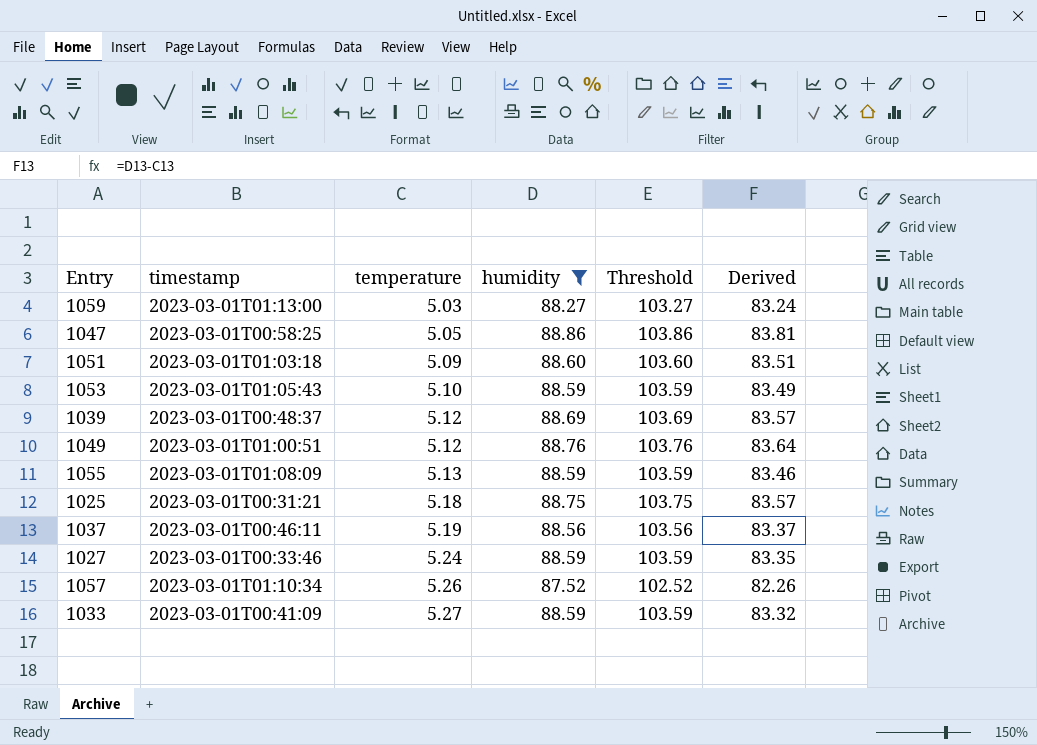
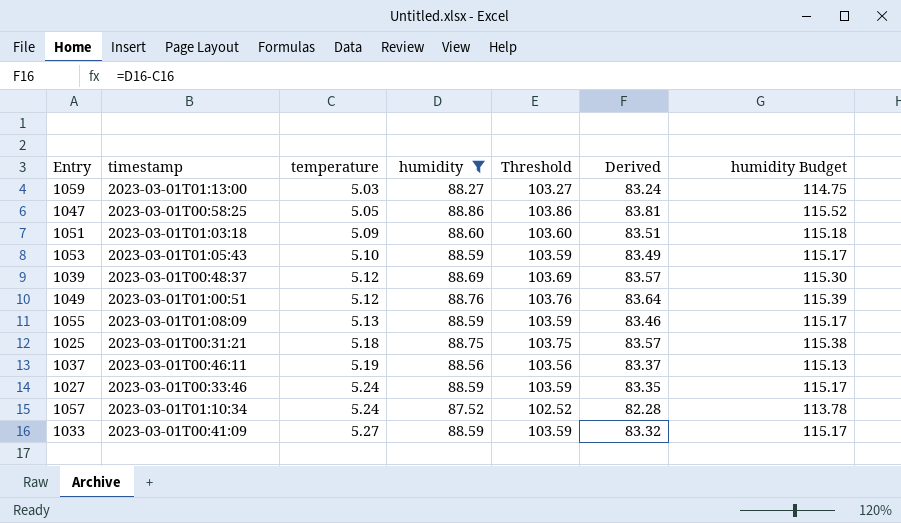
column humidity Budget | formula: none -> [humidity] * 1.3
1057 | temperature: 5.26 -> 5.24
1057 | Derived: 82.26 -> 82.28

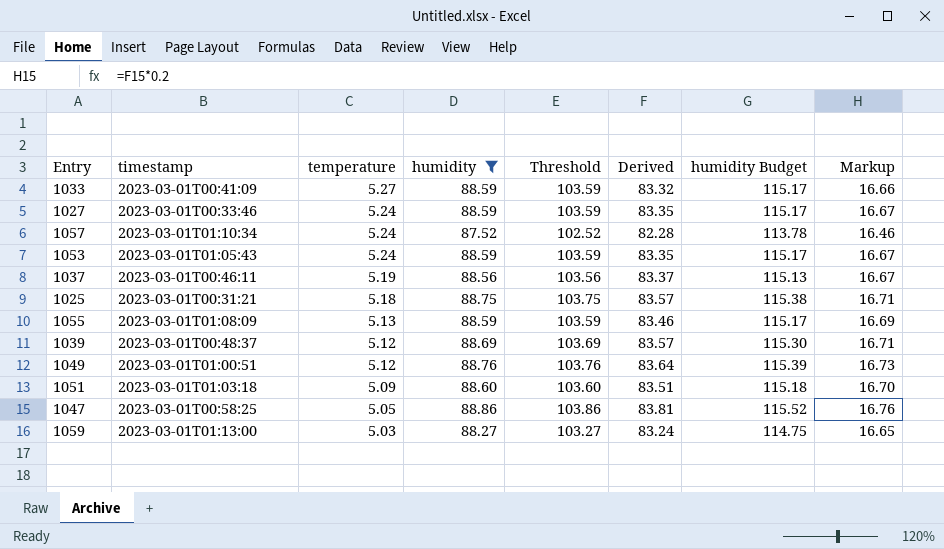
row order: temperature ascending -> temperature descending
column Markup | formula: none -> [Derived] * 0.2
1053 | temperature: 5.10 -> 5.24
1053 | Derived: 83.49 -> 83.35

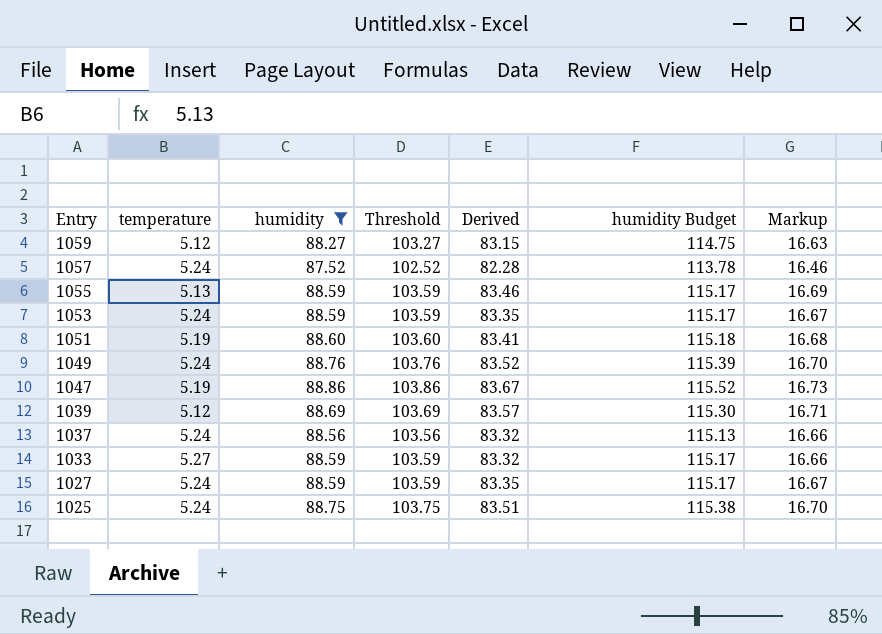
row order: temperature descending -> Entry descending
column timestamp | position: 2 -> none
1059 | temperature: 5.03 -> 5.12
1059 | Derived: 83.24 -> 83.15
1059 | Markup: 16.65 -> 16.63
1051 | temperature: 5.09 -> 5.19
1051 | Derived: 83.51 -> 83.41
1051 | Markup: 16.70 -> 16.68
1049 | temperature: 5.12 -> 5.24
1049 | Derived: 83.64 -> 83.52
1049 | Markup: 16.73 -> 16.70
1047 | temperature: 5.05 -> 5.19
1047 | Derived: 83.81 -> 83.67
1047 | Markup: 16.76 -> 16.73
1037 | temperature: 5.19 -> 5.24
1037 | Derived: 83.37 -> 83.32
1037 | Markup: 16.67 -> 16.66
1025 | temperature: 5.18 -> 5.24
1025 | Derived: 83.57 -> 83.51
1025 | Markup: 16.71 -> 16.70

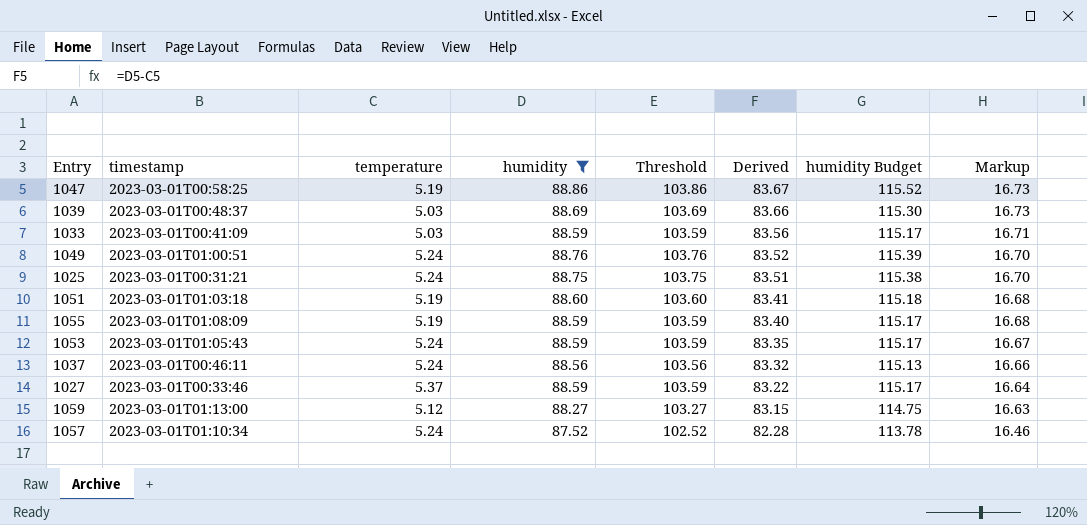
row order: Entry descending -> Derived descending
column timestamp | position: none -> 2
1039 | temperature: 5.12 -> 5.03
1039 | Derived: 83.57 -> 83.66
1039 | Markup: 16.71 -> 16.73
1033 | temperature: 5.27 -> 5.03
1033 | Derived: 83.32 -> 83.56
1033 | Markup: 16.66 -> 16.71
1055 | temperature: 5.13 -> 5.19
1055 | Derived: 83.46 -> 83.40
1055 | Markup: 16.69 -> 16.68
1027 | temperature: 5.24 -> 5.37
1027 | Derived: 83.35 -> 83.22
1027 | Markup: 16.67 -> 16.64

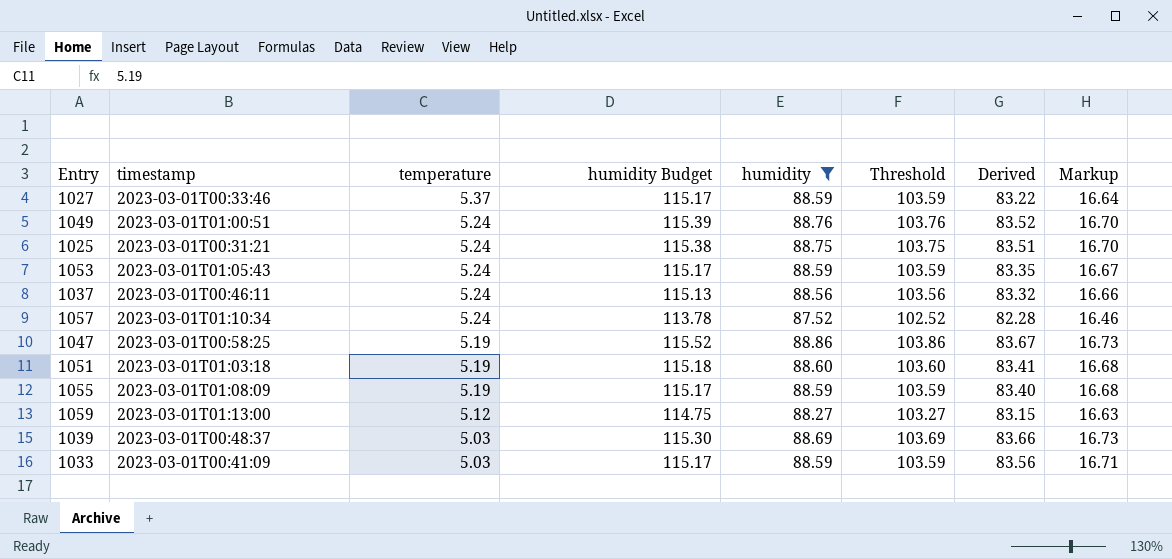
row order: Derived descending -> temperature descending
column humidity Budget | position: 7 -> 4

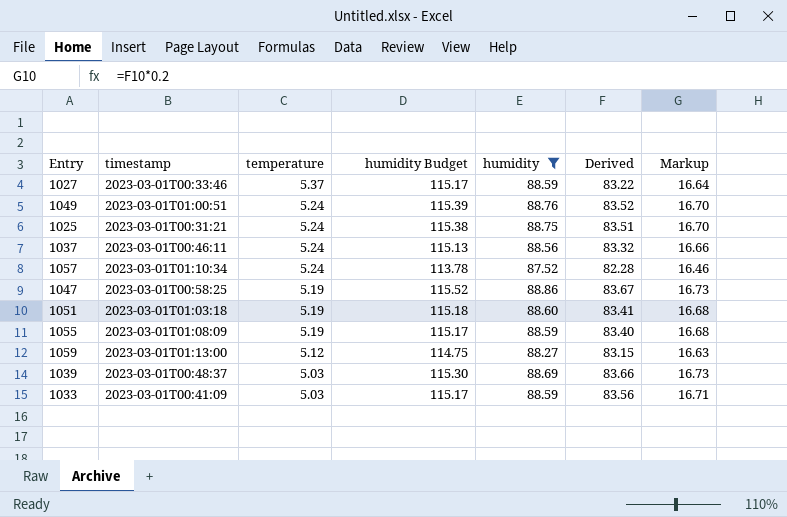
column Threshold | formula: [humidity] + 15 -> none
row 1053: 2023-03-01T01:05:43 | 5.24 | 115.17 | 88.59 | 103.59 | 83.35 | 16.67 -> none

